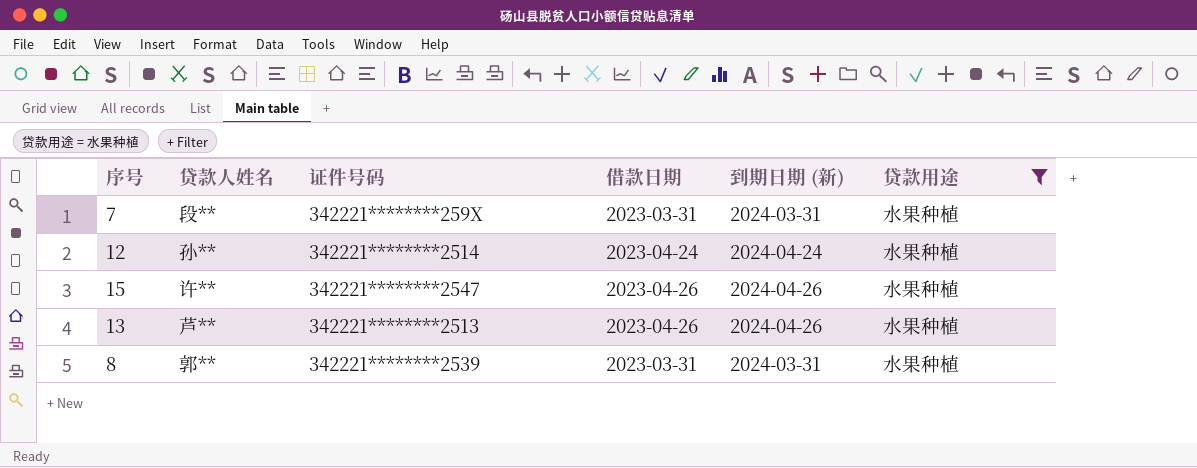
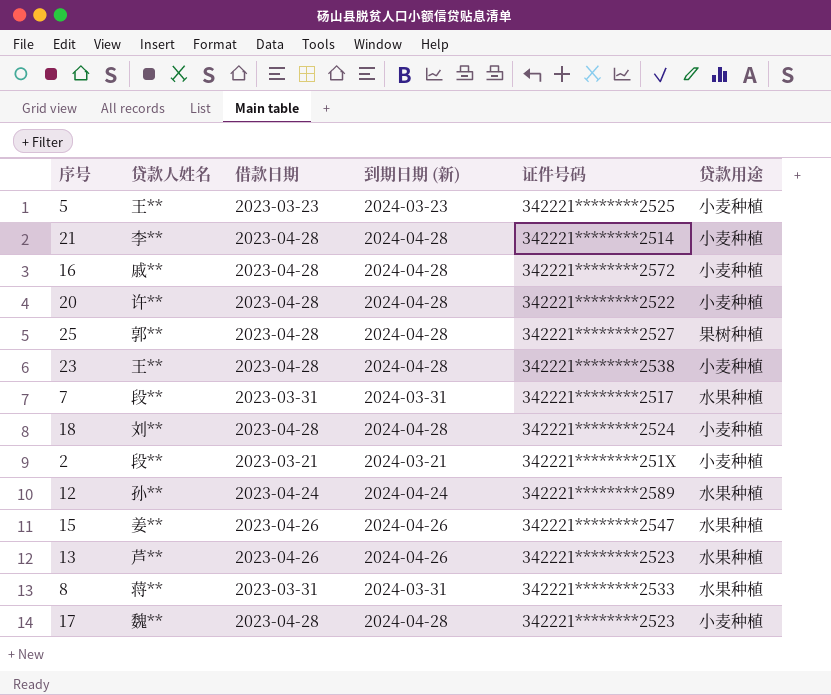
filter: 贷款用途 = 水果种植 -> none
column 证件号码 | position: 3 -> 5
7 | 证件号码: 342221********259X -> 342221********2517
12 | 证件号码: 342221********2514 -> 342221********2589
15 | 贷款人姓名: 许** -> 姜**
13 | 证件号码: 342221********2513 -> 342221********2523
8 | 贷款人姓名: 郭** -> 蒋**
8 | 证件号码: 342221********2539 -> 342221********2533

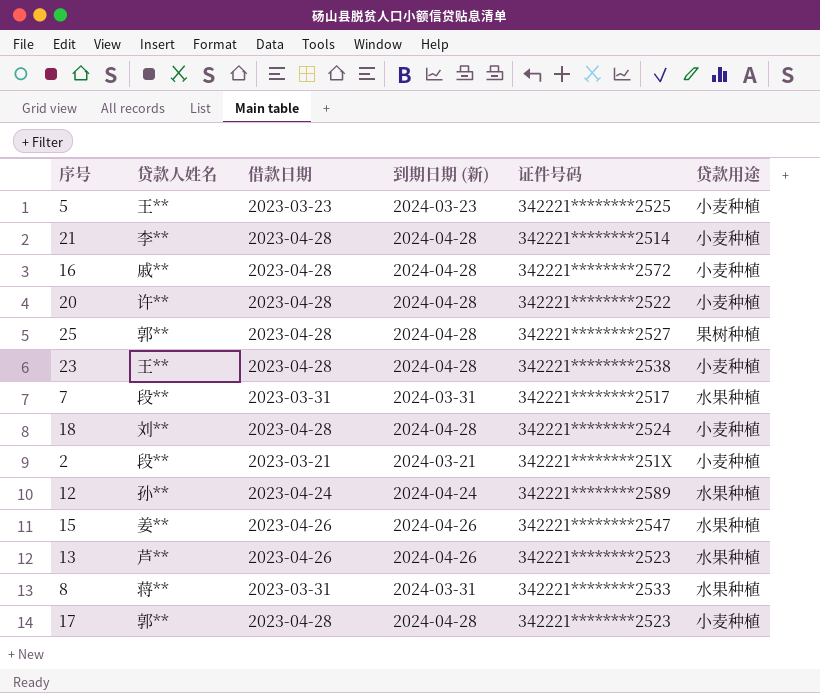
17 | 贷款人姓名: 魏** -> 郭**

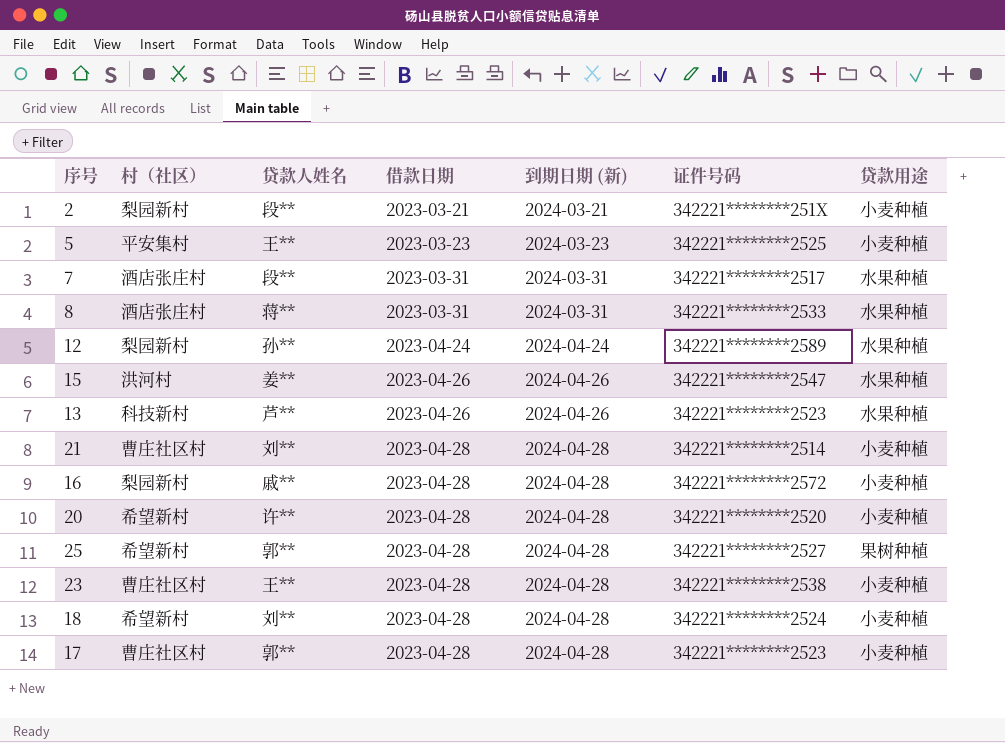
row order: none -> 借款日期 ascending
column 村（社区） | position: none -> 2
21 | 贷款人姓名: 李** -> 刘**
20 | 证件号码: 342221********2522 -> 342221********2520

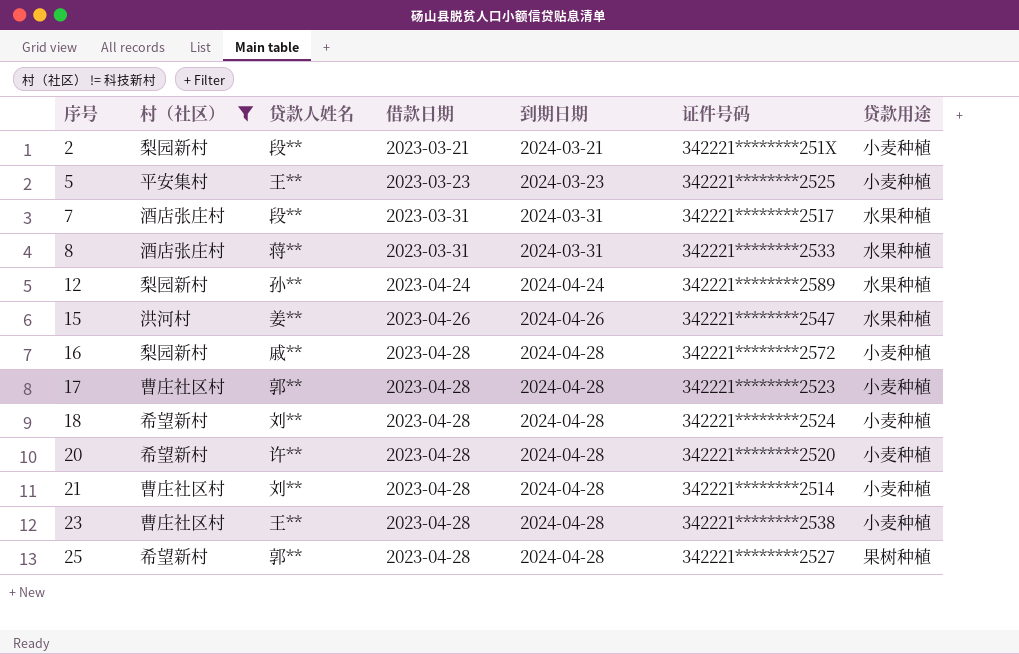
filter: none -> 村（社区） != 科技新村
row order: 借款日期 ascending -> 序号 ascending
column name: 到期日期 (新) -> 到期日期

